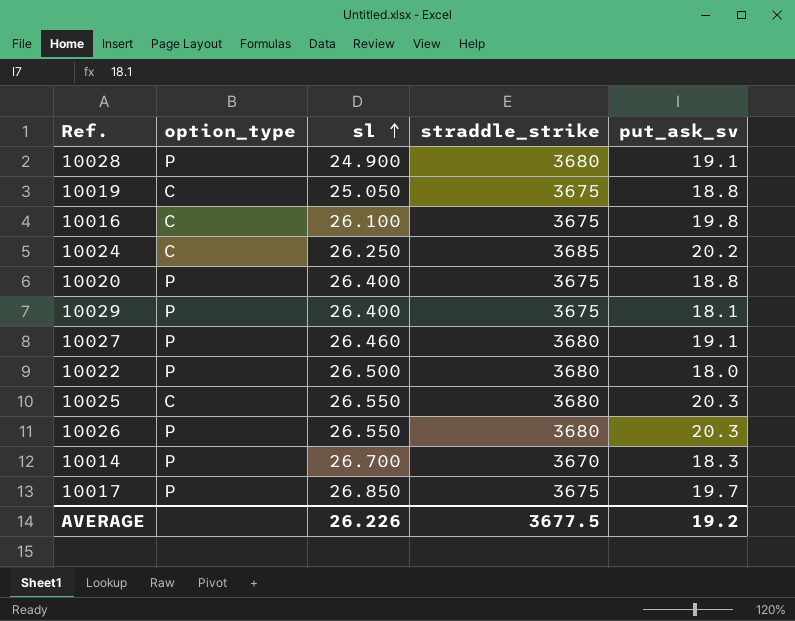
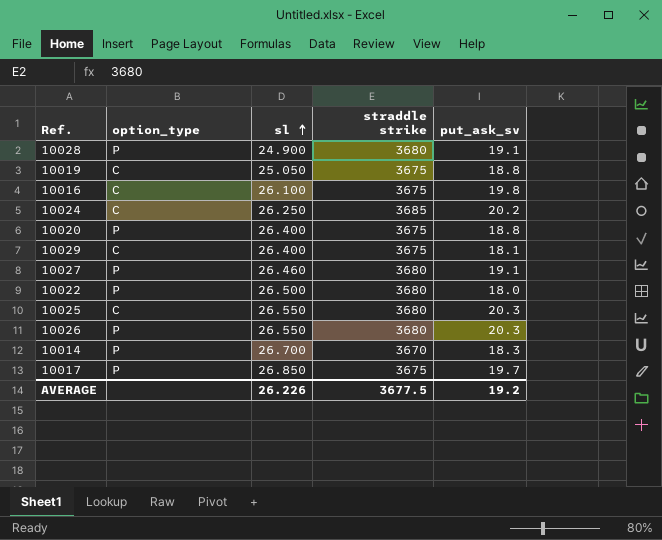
column name: straddle_strike -> straddle strike
10029 | option_type: P -> C

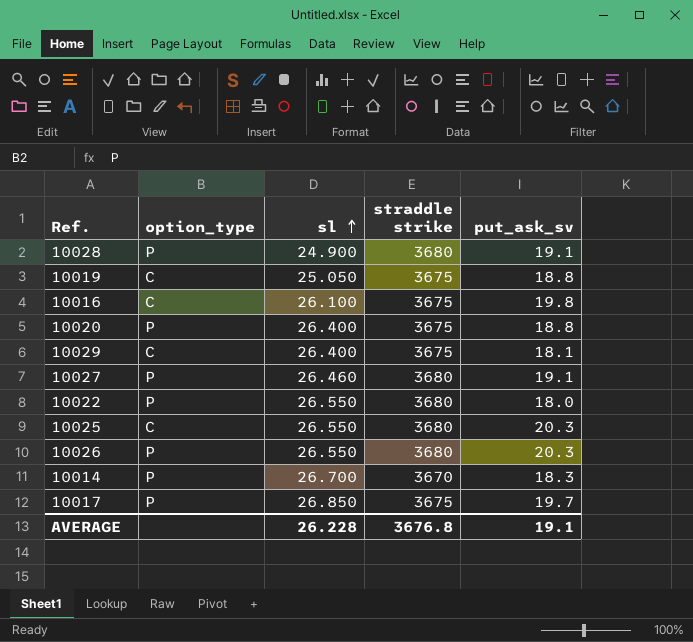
row 10024: C | 26.250 | 3685 | 20.2 -> none
10022 | sl: 26.500 -> 26.550
AVERAGE | sl: 26.226 -> 26.228
AVERAGE | straddle strike: 3677.5 -> 3676.8
AVERAGE | put_ask_sv: 19.2 -> 19.1

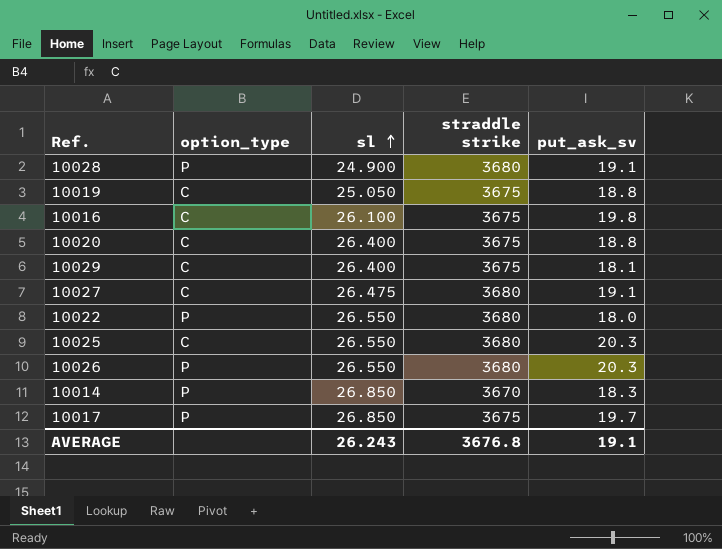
10020 | option_type: P -> C
10027 | option_type: P -> C
10027 | sl: 26.460 -> 26.475
10014 | sl: 26.700 -> 26.850
AVERAGE | sl: 26.228 -> 26.243

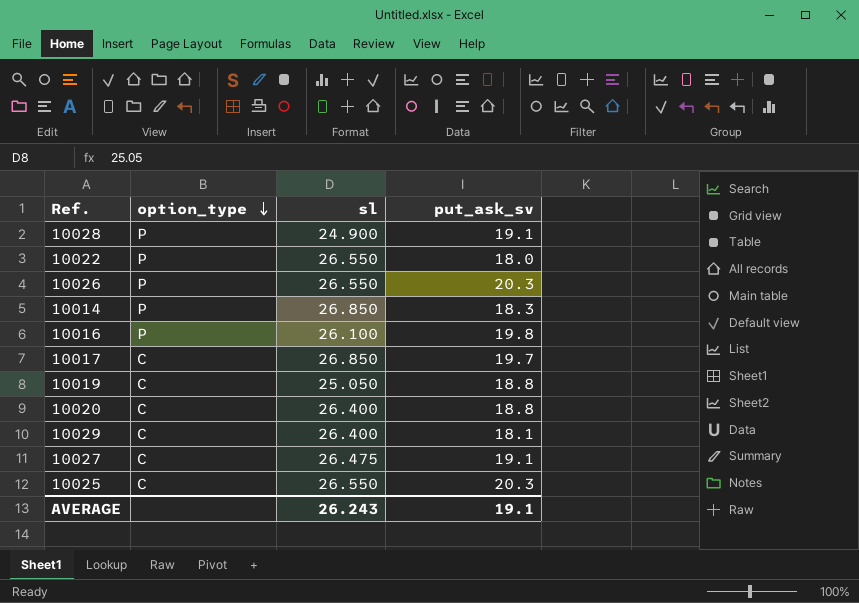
row order: sl ascending -> option_type descending
column straddle strike | position: 4 -> none
10016 | option_type: C -> P
10017 | option_type: P -> C

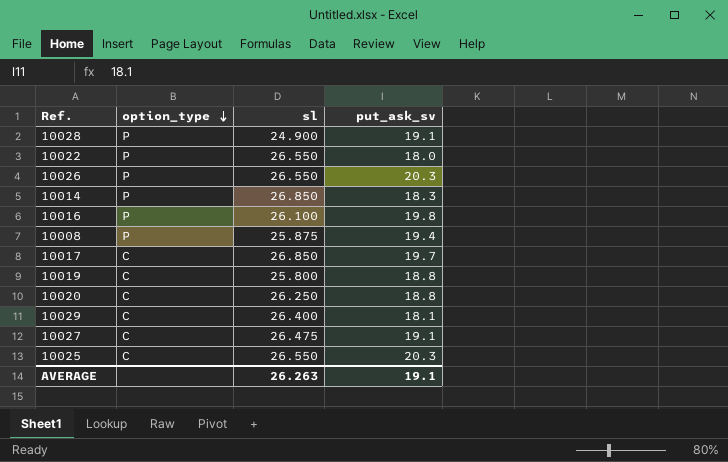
row 10008: none -> P | 25.875 | 19.4
10019 | sl: 25.050 -> 25.800
10020 | sl: 26.400 -> 26.250
AVERAGE | sl: 26.243 -> 26.263

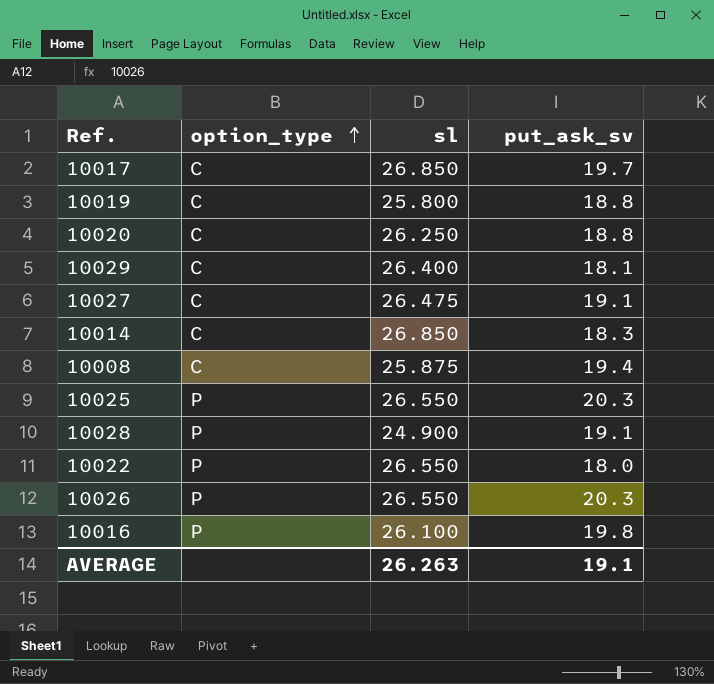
row order: option_type descending -> option_type ascending
10014 | option_type: P -> C
10008 | option_type: P -> C
10025 | option_type: C -> P

